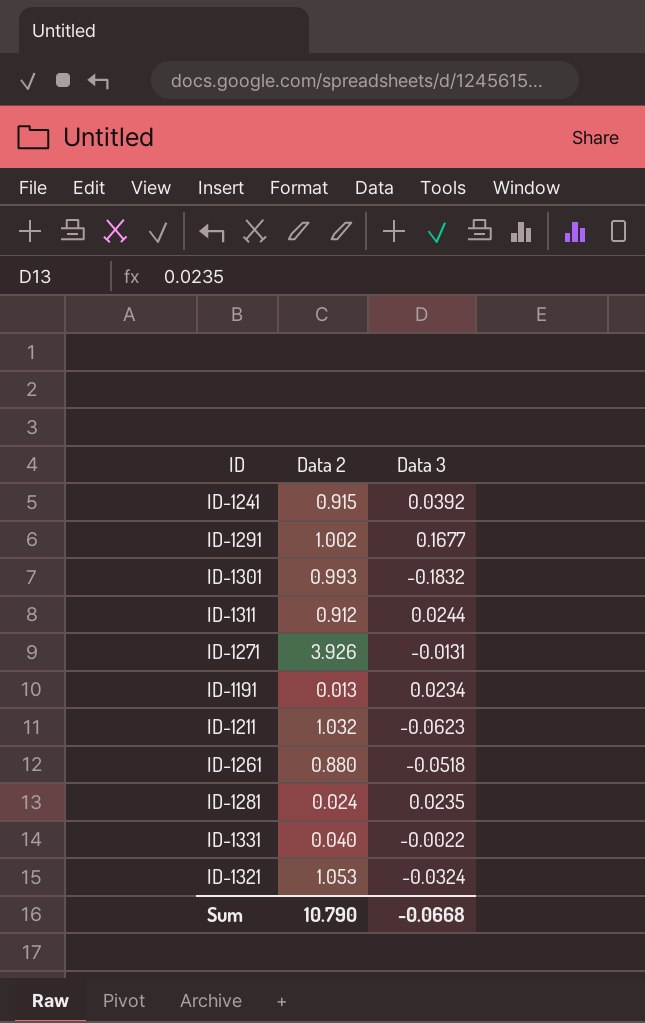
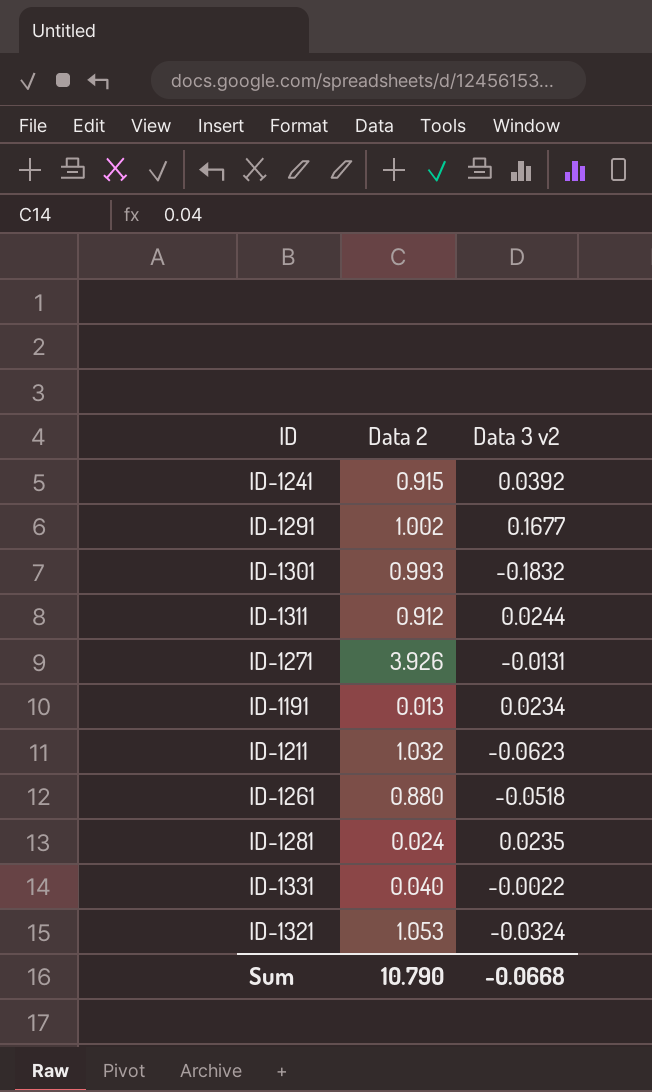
column name: Data 3 -> Data 3 v2

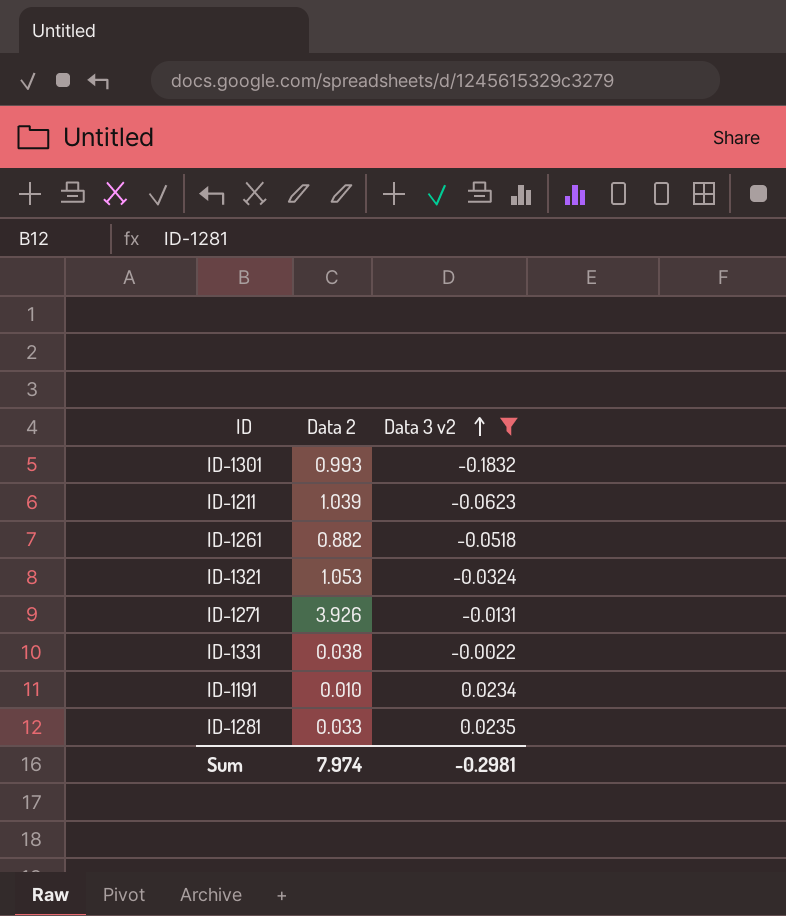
filter: none -> Data 3 v2 <= 0.0235
row order: none -> Data 3 v2 ascending
ID-1211 | Data 2: 1.032 -> 1.039
ID-1261 | Data 2: 0.880 -> 0.882
ID-1331 | Data 2: 0.040 -> 0.038
ID-1191 | Data 2: 0.013 -> 0.010
ID-1281 | Data 2: 0.024 -> 0.033
Sum | Data 2: 10.790 -> 7.974
Sum | Data 3 v2: -0.0668 -> -0.2981

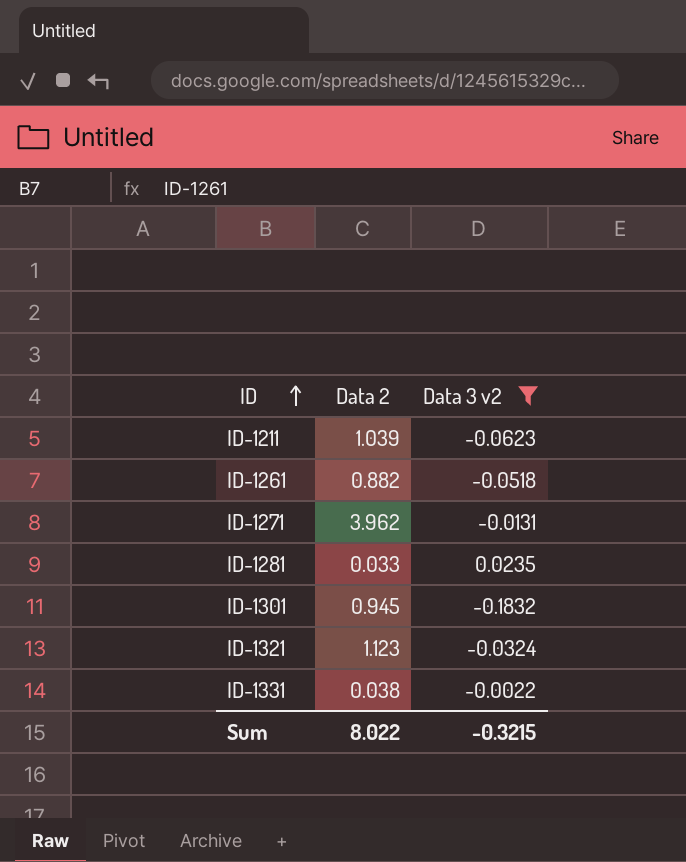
row order: Data 3 v2 ascending -> ID ascending
row ID-1191: 0.010 | 0.0234 -> none
ID-1271 | Data 2: 3.926 -> 3.962
ID-1301 | Data 2: 0.993 -> 0.945
ID-1321 | Data 2: 1.053 -> 1.123
Sum | Data 2: 7.974 -> 8.022
Sum | Data 3 v2: -0.2981 -> -0.3215

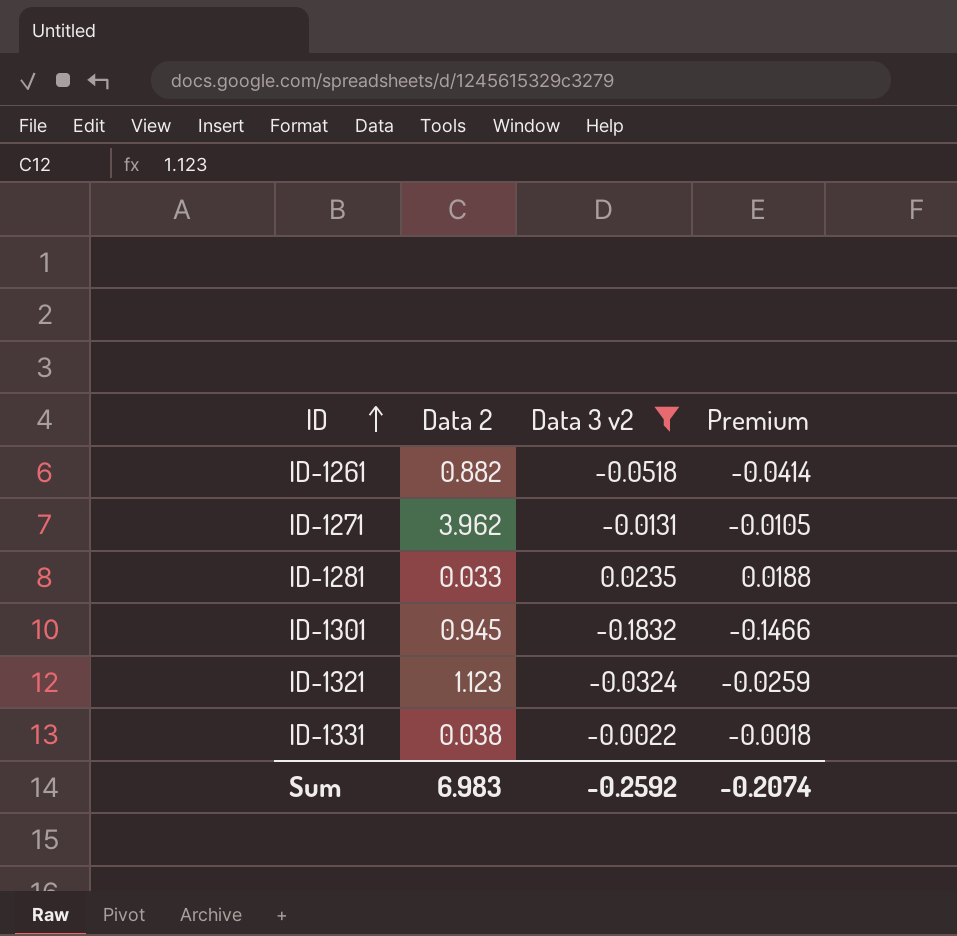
column Premium | formula: none -> [Data 3 v2] * 0.8
row ID-1211: 1.039 | -0.0623 -> none
Sum | Data 2: 8.022 -> 6.983
Sum | Data 3 v2: -0.3215 -> -0.2592

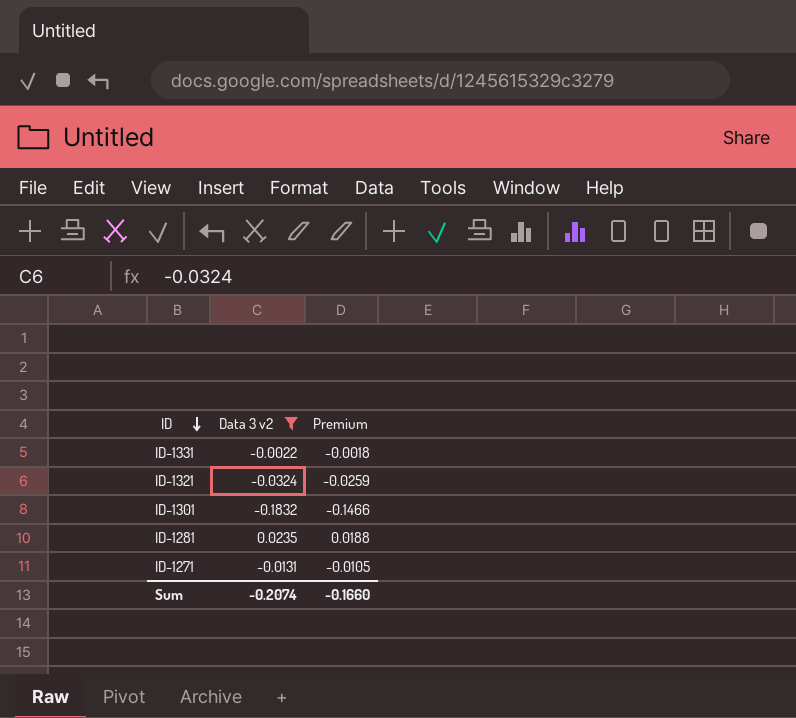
row order: ID ascending -> ID descending
column Data 2 | position: 2 -> none
row ID-1261: 0.882 | -0.0518 | -0.0414 -> none
Sum | Data 3 v2: -0.2592 -> -0.2074
Sum | Premium: -0.2074 -> -0.1660

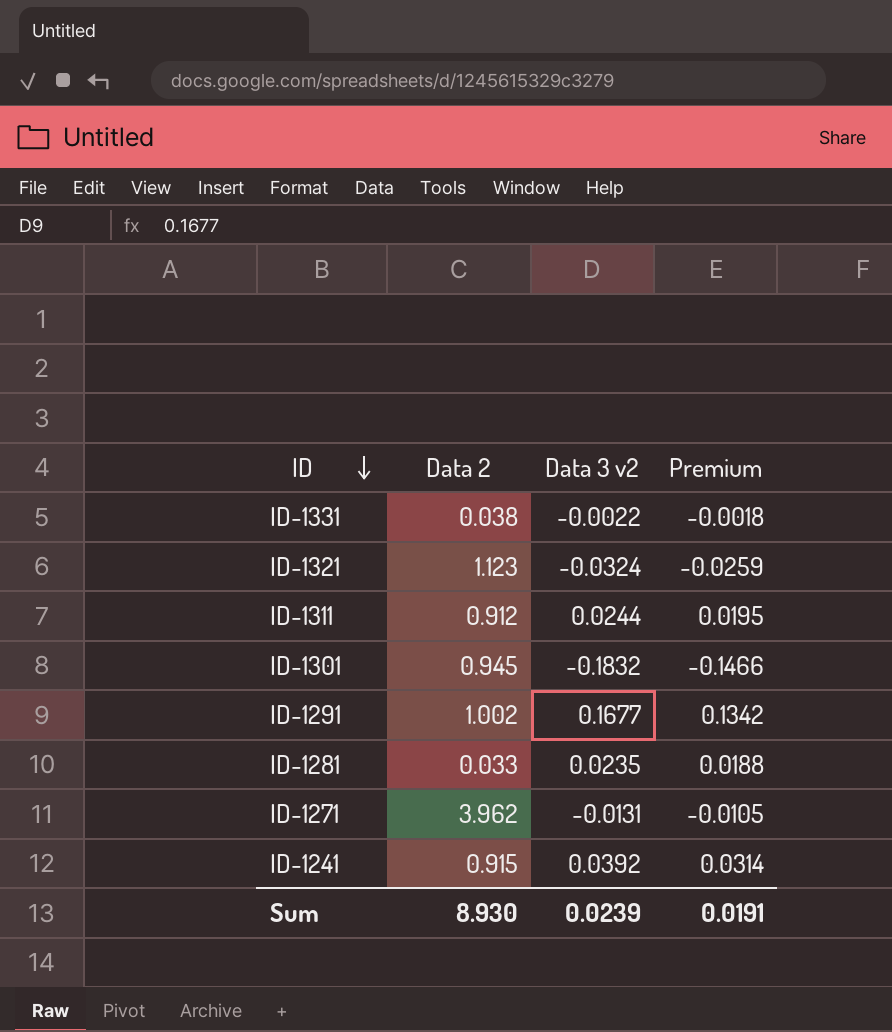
filter: Data 3 v2 <= 0.0235 -> none
column Data 2 | position: none -> 2
Sum | Data 3 v2: -0.2074 -> 0.0239
Sum | Premium: -0.1660 -> 0.0191

